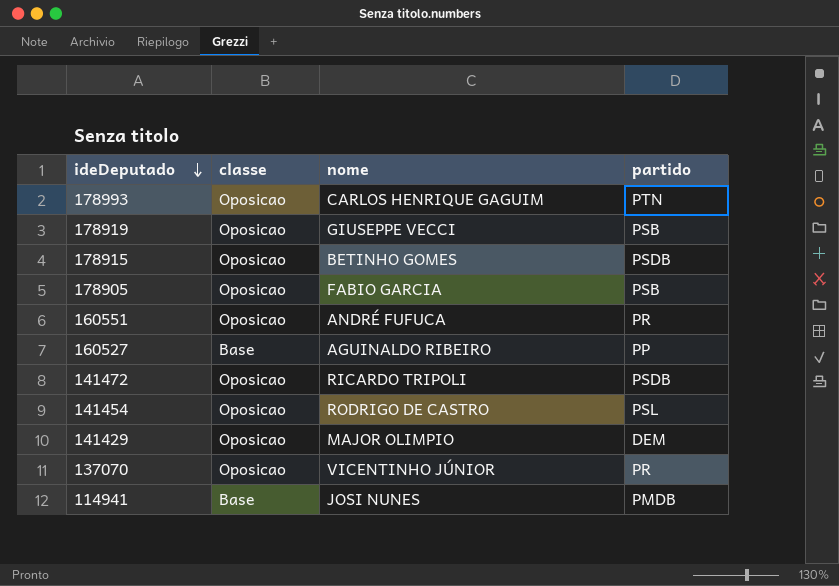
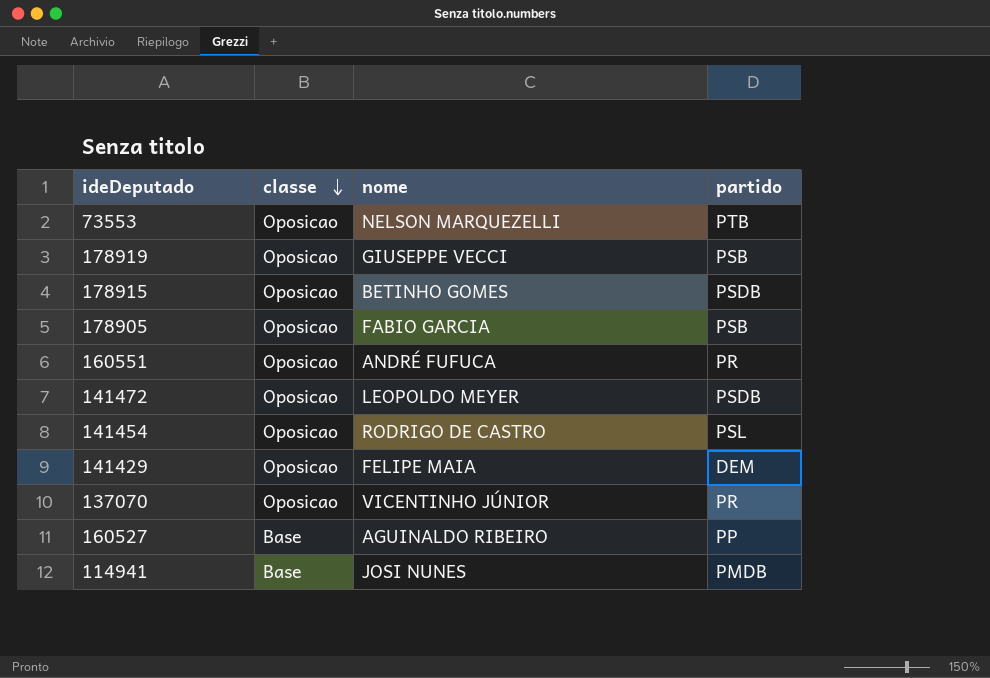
row order: ideDeputado descending -> classe descending
row 178993: Oposicao | CARLOS HENRIQUE GAGUIM | PTN -> none
row 73553: none -> Oposicao | NELSON MARQUEZELLI | PTB
141472 | nome: RICARDO TRIPOLI -> LEOPOLDO MEYER
141429 | nome: MAJOR OLIMPIO -> FELIPE MAIA

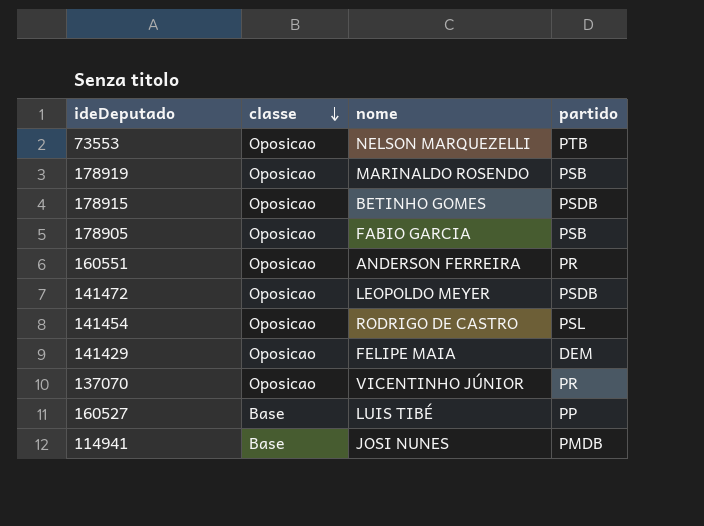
178919 | nome: GIUSEPPE VECCI -> MARINALDO ROSENDO
160551 | nome: ANDRÉ FUFUCA -> ANDERSON FERREIRA
160527 | nome: AGUINALDO RIBEIRO -> LUIS TIBÉ

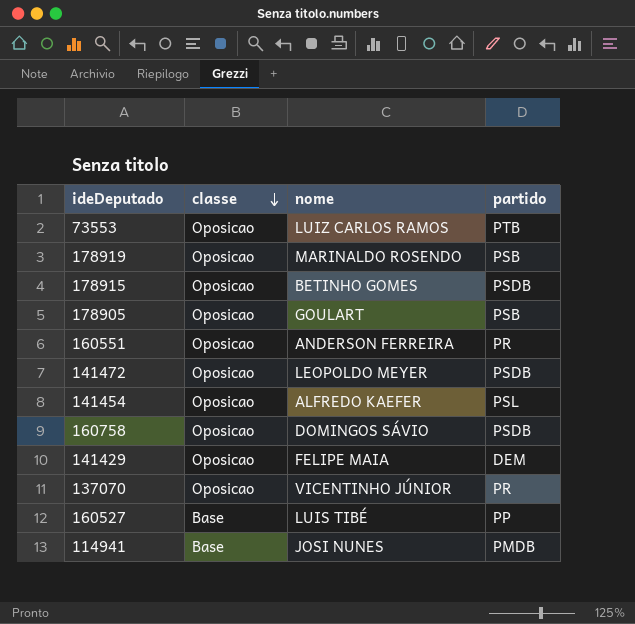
73553 | nome: NELSON MARQUEZELLI -> LUIZ CARLOS RAMOS
178905 | nome: FABIO GARCIA -> GOULART
141454 | nome: RODRIGO DE CASTRO -> ALFREDO KAEFER
row 160758: none -> Oposicao | DOMINGOS SÁVIO | PSDB

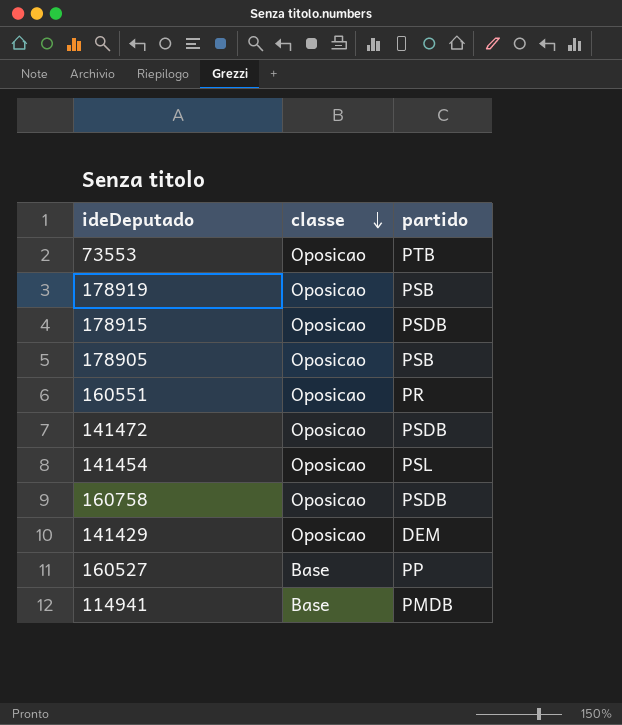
column nome | position: 3 -> none
row 137070: Oposicao | VICENTINHO JÚNIOR | PR -> none

